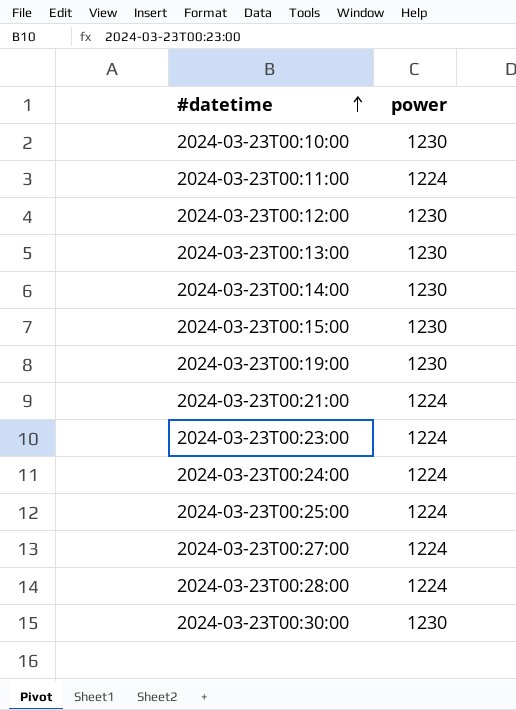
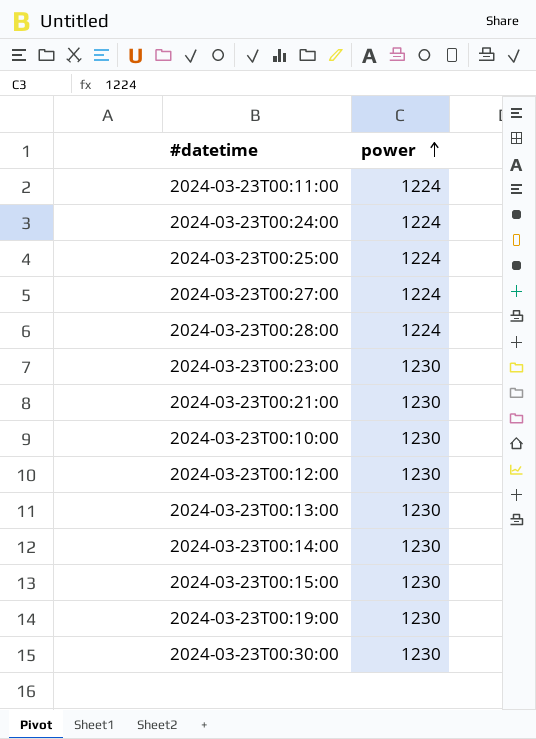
row order: #datetime ascending -> power ascending
2024-03-23T00:23:00 | power: 1224 -> 1230
2024-03-23T00:21:00 | power: 1224 -> 1230

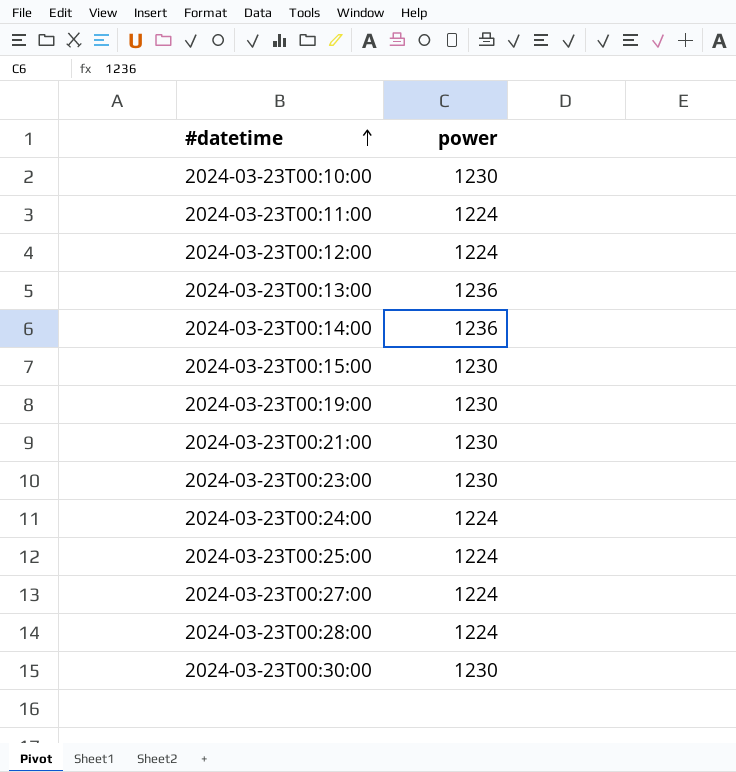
row order: power ascending -> #datetime ascending
2024-03-23T00:12:00 | power: 1230 -> 1224
2024-03-23T00:13:00 | power: 1230 -> 1236
2024-03-23T00:14:00 | power: 1230 -> 1236

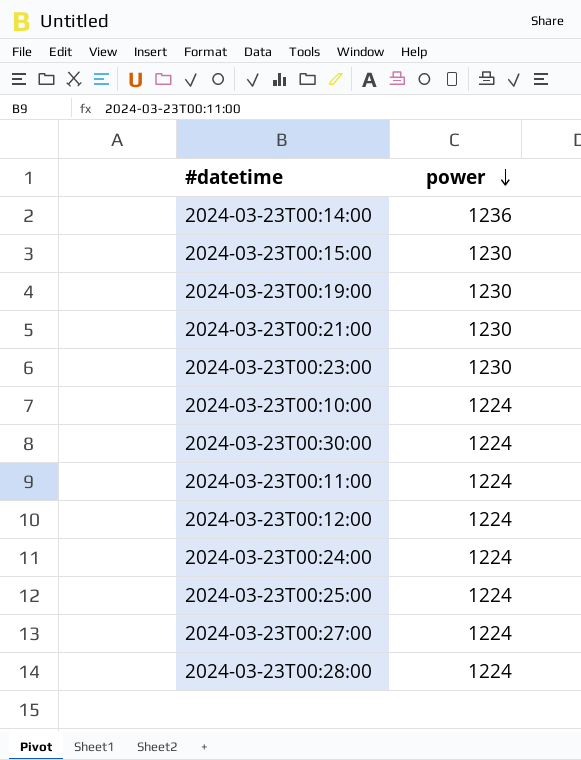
row order: #datetime ascending -> power descending
row 2024-03-23T00:13:00: 1236 -> none
2024-03-23T00:10:00 | power: 1230 -> 1224
2024-03-23T00:30:00 | power: 1230 -> 1224

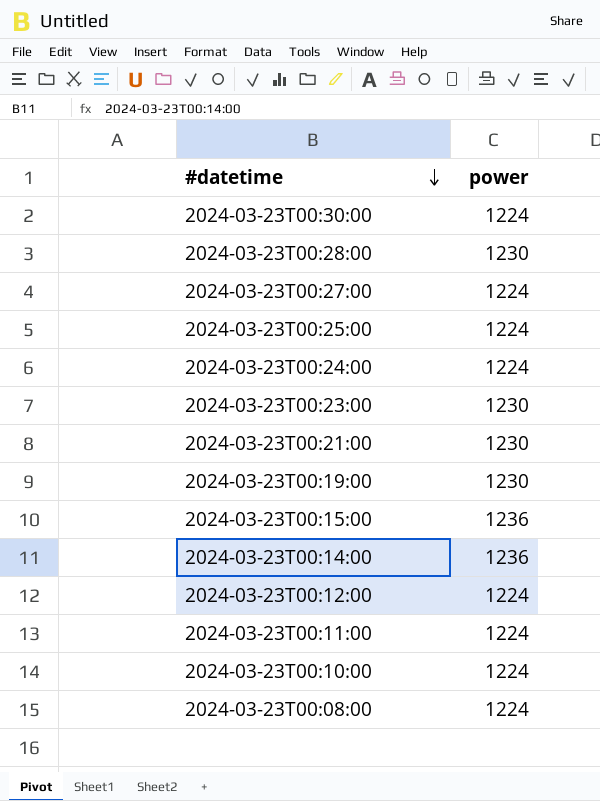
row order: power descending -> #datetime descending
2024-03-23T00:28:00 | power: 1224 -> 1230
2024-03-23T00:15:00 | power: 1230 -> 1236
row 2024-03-23T00:08:00: none -> 1224

